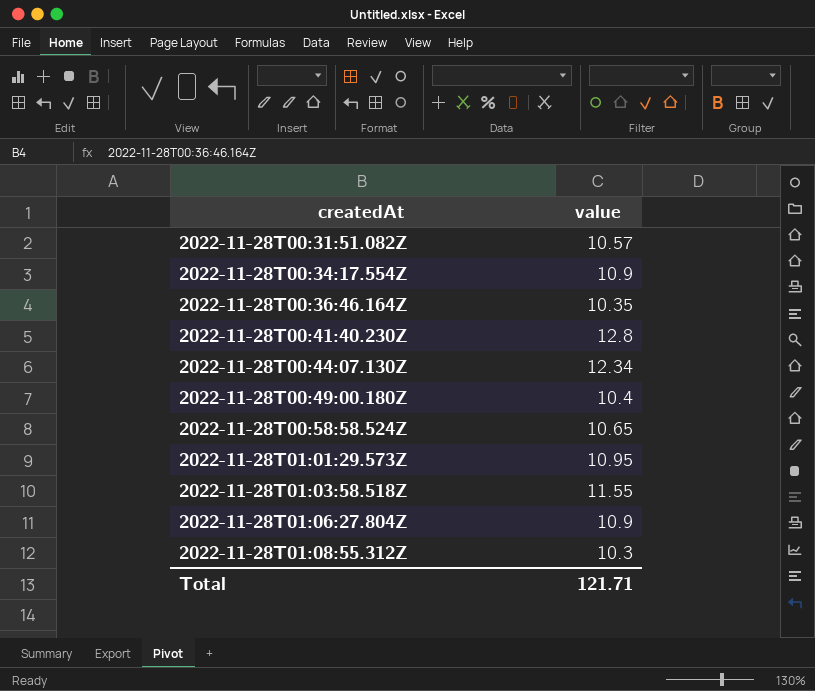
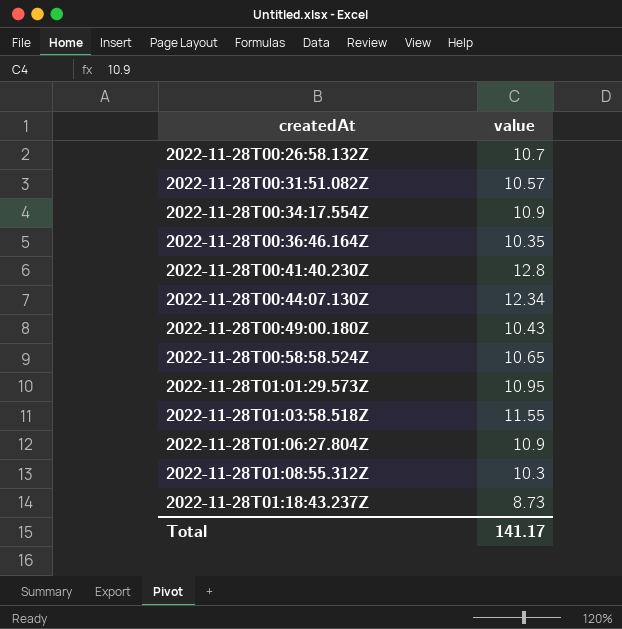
row 2022-11-28T00:26:58.132Z: none -> 10.7
2022-11-28T00:49:00.180Z | value: 10.4 -> 10.43
row 2022-11-28T01:18:43.237Z: none -> 8.73
Total | value: 121.71 -> 141.17

